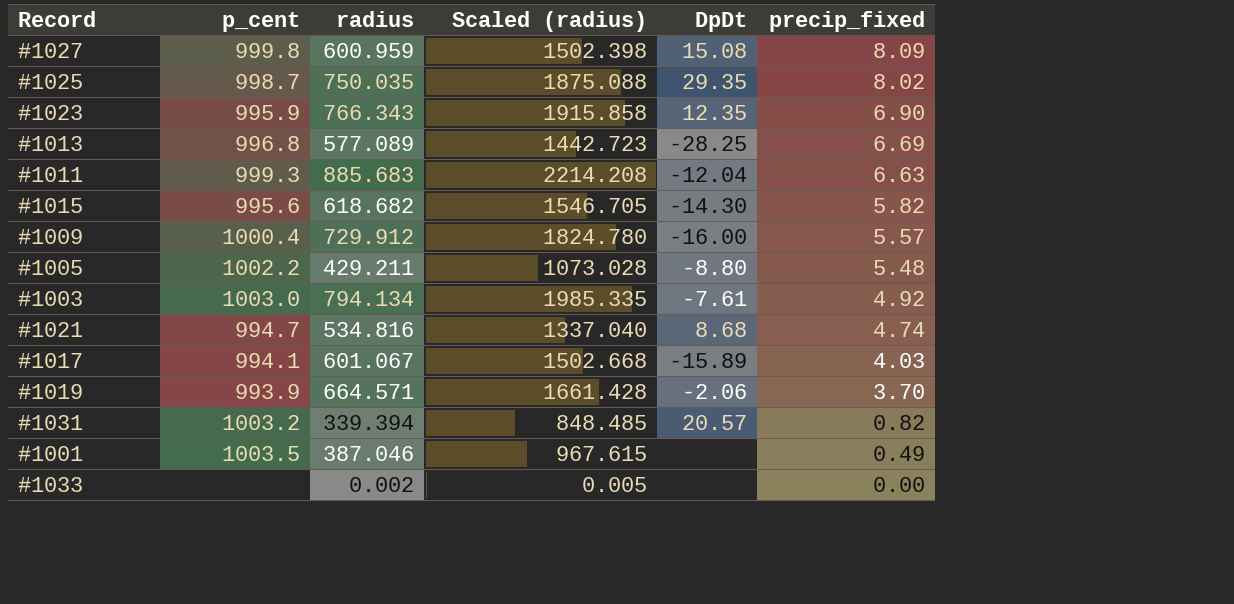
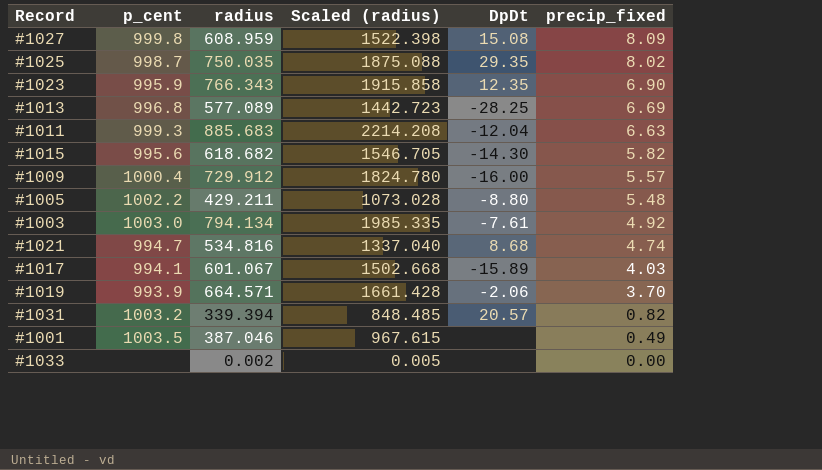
#1027 | radius: 600.959 -> 608.959
#1027 | Scaled (radius): 1502.398 -> 1522.398

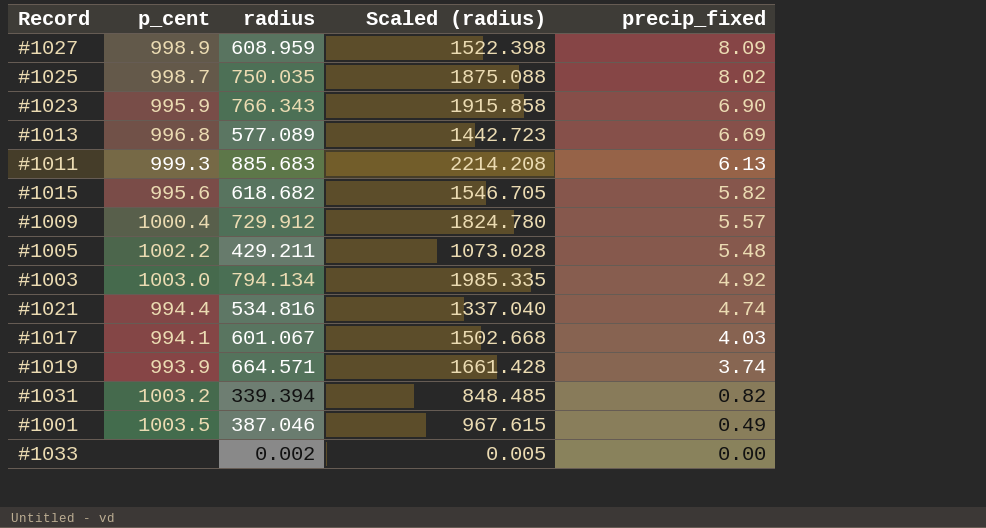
column DpDt | position: 5 -> none
#1027 | p_cent: 999.8 -> 998.9
#1011 | precip_fixed: 6.63 -> 6.13
#1021 | p_cent: 994.7 -> 994.4
#1019 | precip_fixed: 3.70 -> 3.74

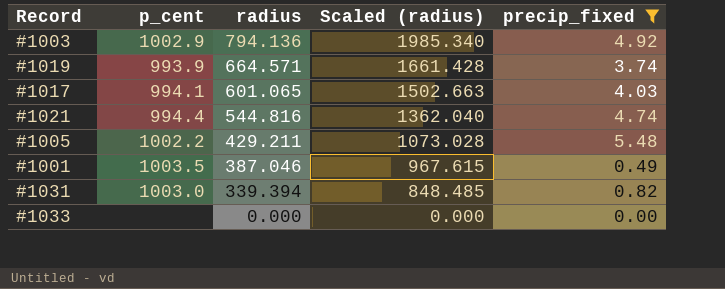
filter: none -> precip_fixed <= 5.48
row order: precip_fixed descending -> radius descending
#1003 | p_cent: 1003.0 -> 1002.9
#1003 | radius: 794.134 -> 794.136
#1003 | Scaled (radius): 1985.335 -> 1985.340
#1017 | radius: 601.067 -> 601.065
#1017 | Scaled (radius): 1502.668 -> 1502.663
#1021 | radius: 534.816 -> 544.816
#1021 | Scaled (radius): 1337.040 -> 1362.040
#1031 | p_cent: 1003.2 -> 1003.0
#1033 | radius: 0.002 -> 0.000
#1033 | Scaled (radius): 0.005 -> 0.000

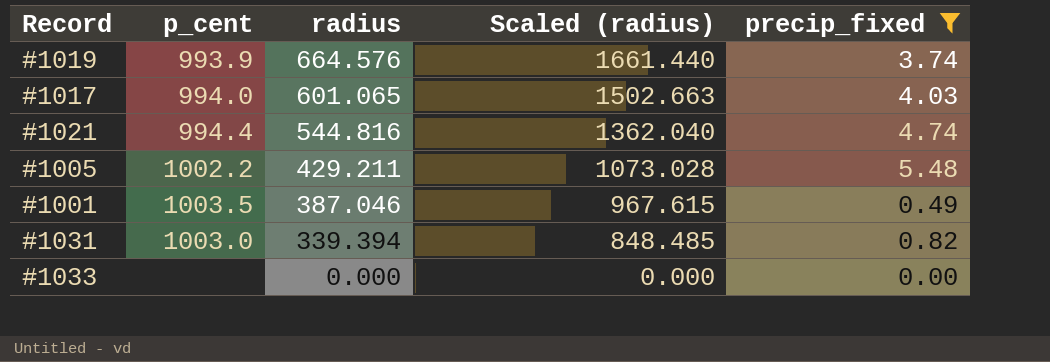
row #1003: 1002.9 | 794.136 | 1985.340 | 4.92 -> none
#1019 | radius: 664.571 -> 664.576
#1019 | Scaled (radius): 1661.428 -> 1661.440
#1017 | p_cent: 994.1 -> 994.0

